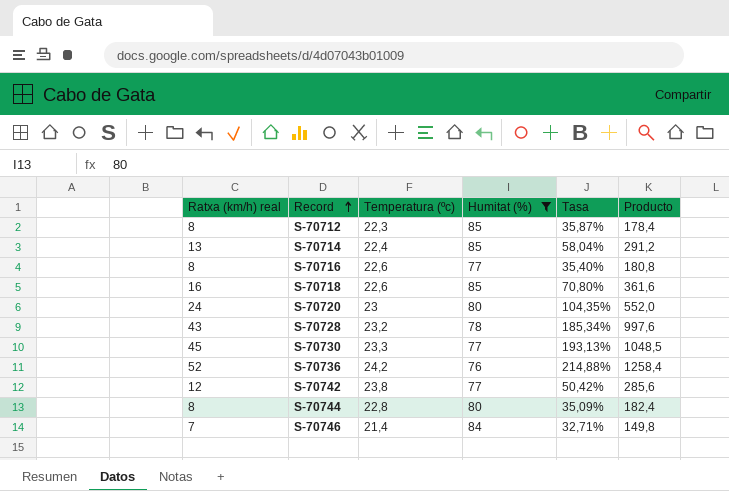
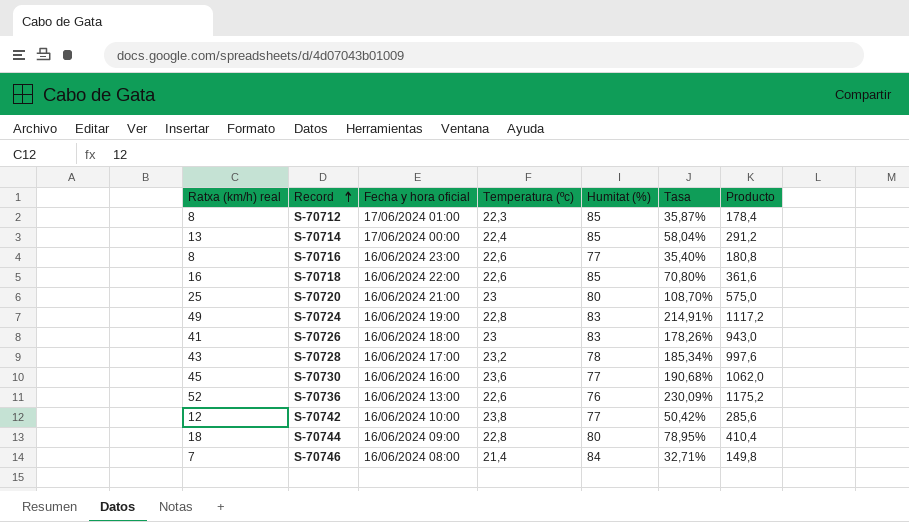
filter: Humitat (%) != 83 -> none
column Fecha y hora oficial | position: none -> 3
S-70720 | Ratxa (km/h) real: 24 -> 25
S-70720 | Tasa: 104,35% -> 108,70%
S-70720 | Producto: 552,0 -> 575,0
S-70730 | Temperatura (ºc): 23,3 -> 23,6
S-70730 | Tasa: 193,13% -> 190,68%
S-70730 | Producto: 1048,5 -> 1062,0
S-70736 | Temperatura (ºc): 24,2 -> 22,6
S-70736 | Tasa: 214,88% -> 230,09%
S-70736 | Producto: 1258,4 -> 1175,2
S-70744 | Ratxa (km/h) real: 8 -> 18
S-70744 | Tasa: 35,09% -> 78,95%
S-70744 | Producto: 182,4 -> 410,4

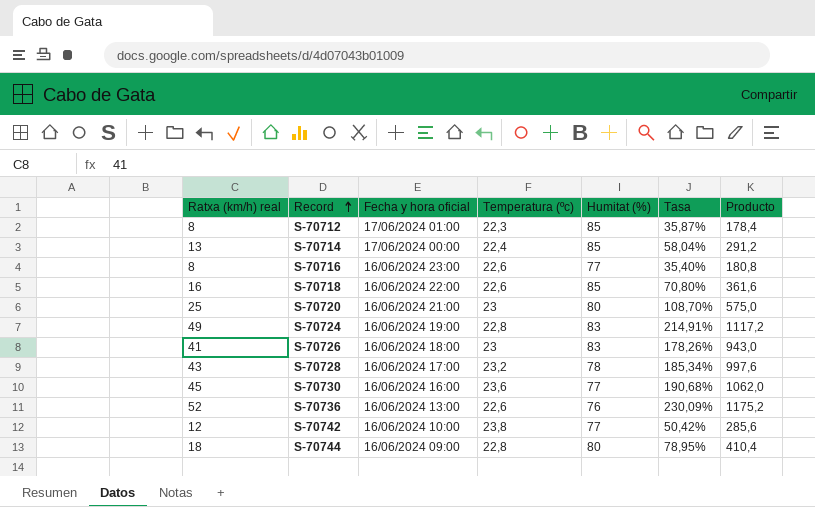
row S-70746: 7 | 16/06/2024 08:00 | 21,4 | 84 | 32,71% | 149,8 -> none

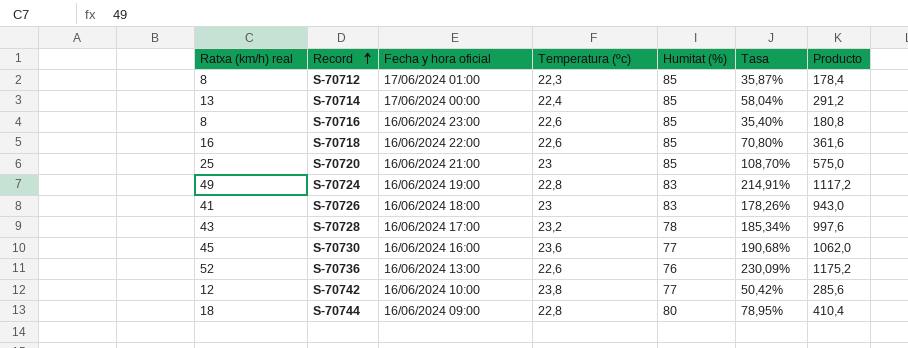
S-70716 | Humitat (%): 77 -> 85
S-70720 | Humitat (%): 80 -> 85

